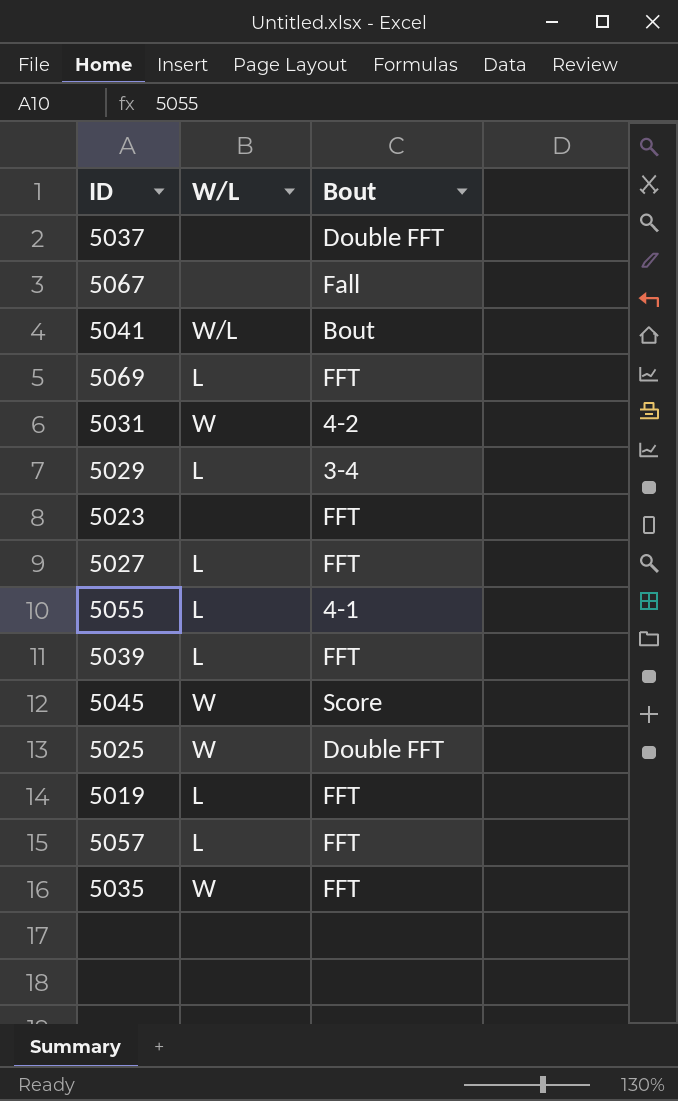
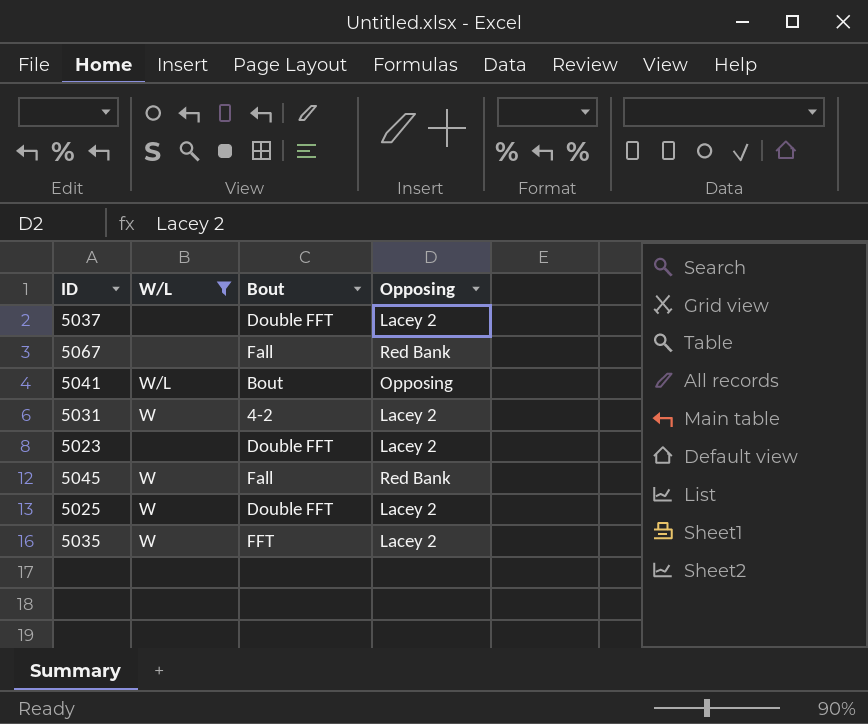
filter: none -> W/L != L
column Opposing | position: none -> 4
5023 | Bout: FFT -> Double FFT
5045 | Bout: Score -> Fall

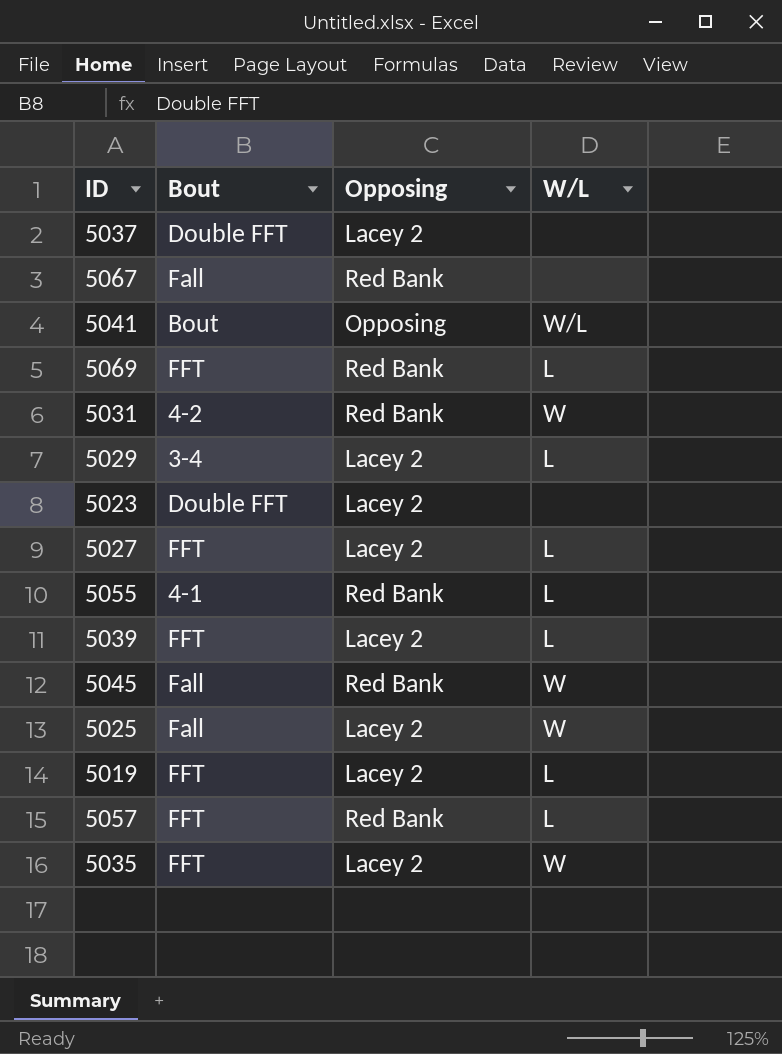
filter: W/L != L -> none
column W/L | position: 2 -> 4
5031 | Opposing: Lacey 2 -> Red Bank
5025 | Bout: Double FFT -> Fall

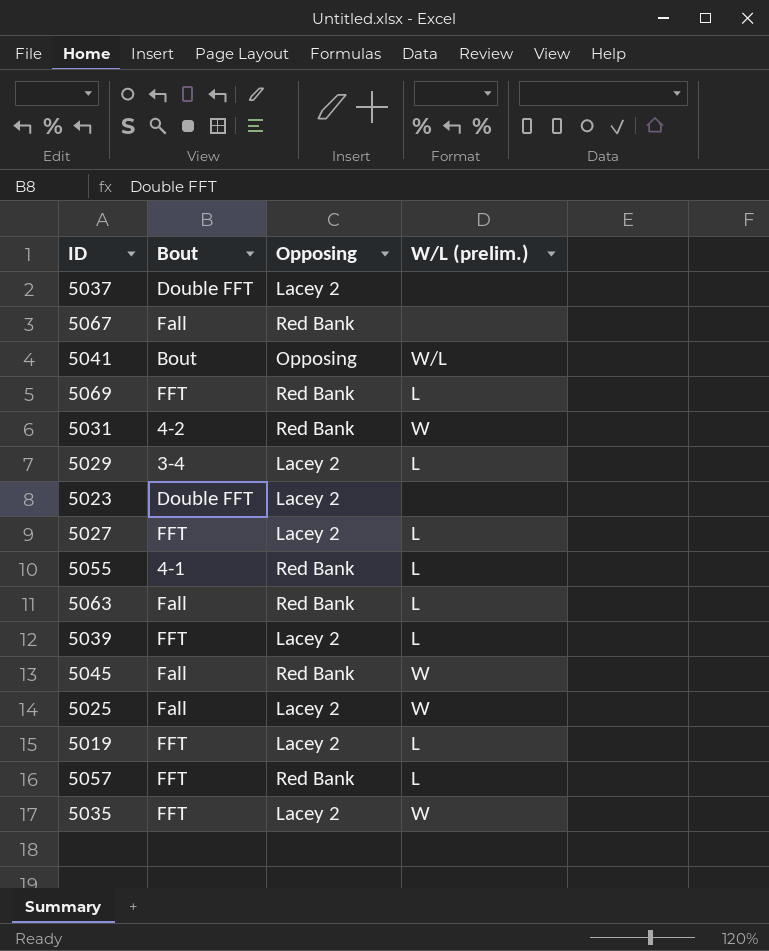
column name: W/L -> W/L (prelim.)
row 5063: none -> Fall | Red Bank | L

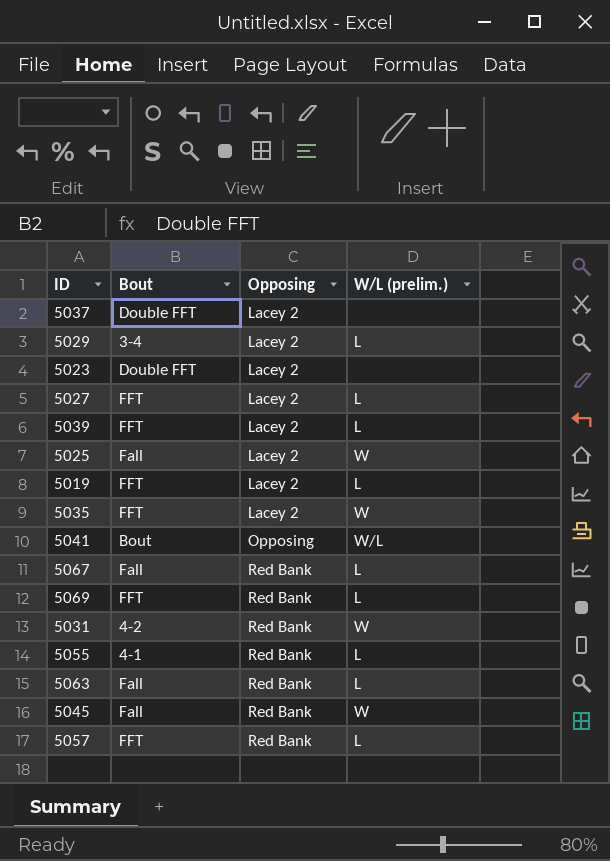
row order: none -> Opposing ascending
5067 | W/L (prelim.): none -> L

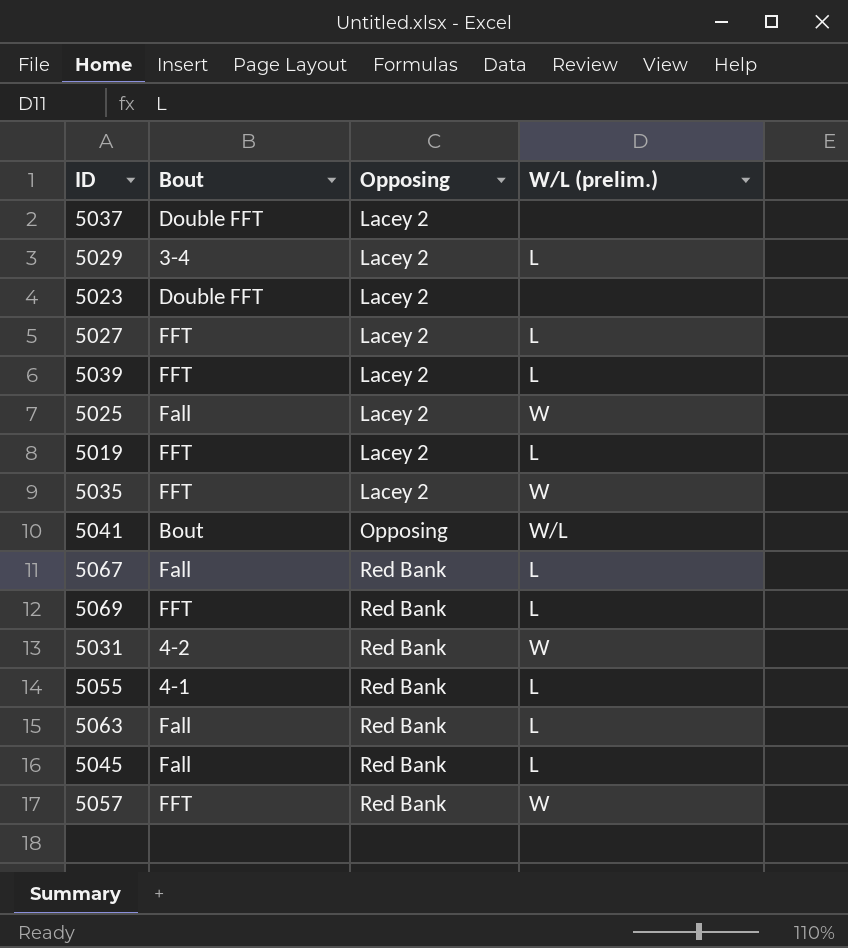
5045 | W/L (prelim.): W -> L
5057 | W/L (prelim.): L -> W

